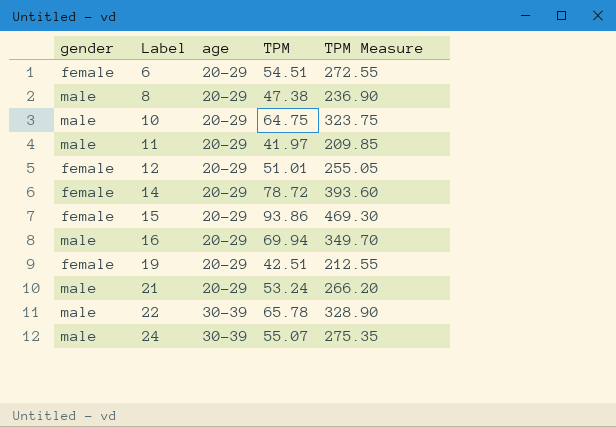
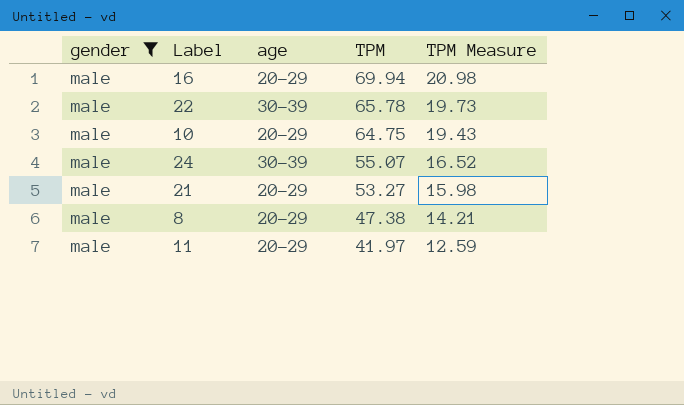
filter: none -> gender = male
row order: Label ascending -> TPM descending
column TPM Measure | formula: [TPM] * 5 -> [TPM] * 0.3
21 | TPM: 53.24 -> 53.27

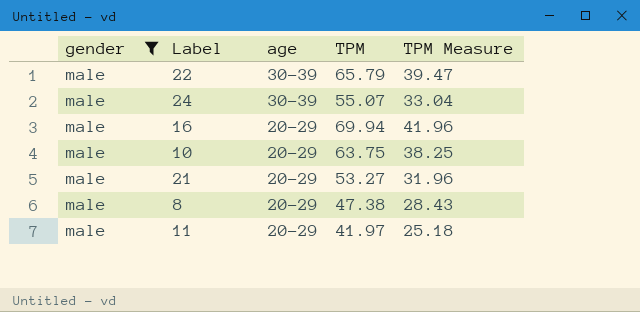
row order: TPM descending -> age descending
column TPM Measure | formula: [TPM] * 0.3 -> [TPM] * 0.6
22 | TPM: 65.78 -> 65.79
10 | TPM: 64.75 -> 63.75

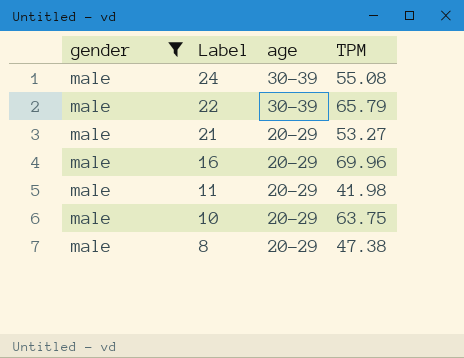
row order: age descending -> Label descending
column TPM Measure | formula: [TPM] * 0.6 -> none
24 | TPM: 55.07 -> 55.08
16 | TPM: 69.94 -> 69.96
11 | TPM: 41.97 -> 41.98

